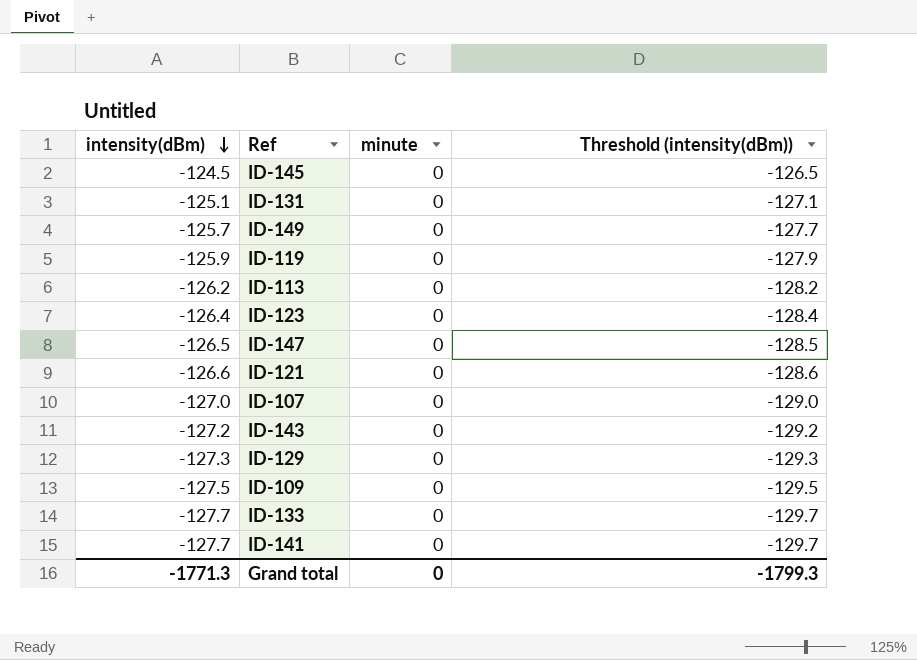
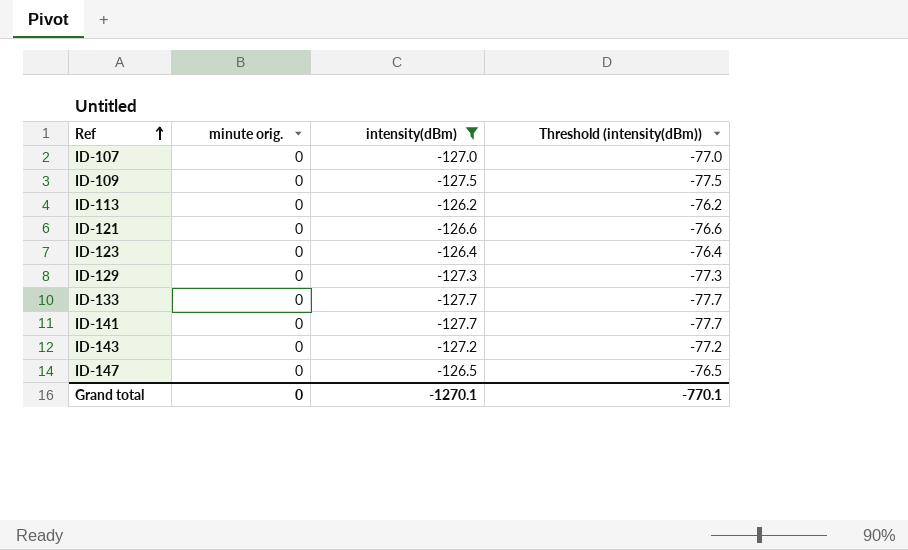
filter: none -> intensity(dBm) <= -126.2
row order: intensity(dBm) descending -> Ref ascending
column name: minute -> minute orig.
column intensity(dBm) | position: 1 -> 3
column Threshold (intensity(dBm)) | formula: [intensity(dBm)] - 2 -> [intensity(dBm)] + 50
Grand total | intensity(dBm): -1771.3 -> -1270.1
Grand total | Threshold (intensity(dBm)): -1799.3 -> -770.1

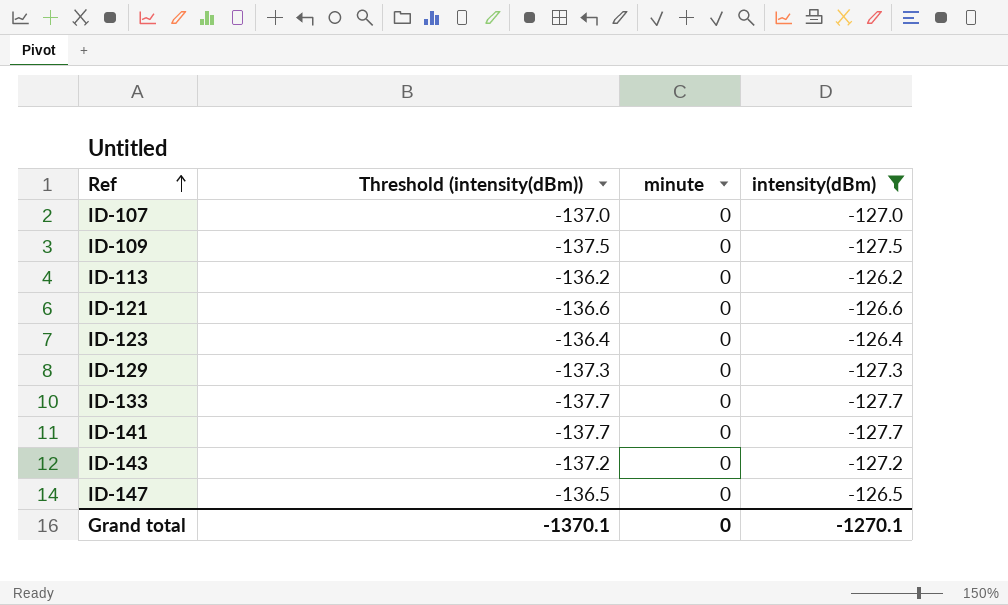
column Threshold (intensity(dBm)) | formula: [intensity(dBm)] + 50 -> [intensity(dBm)] - 10
column Threshold (intensity(dBm)) | position: 4 -> 2
column name: minute orig. -> minute
Grand total | Threshold (intensity(dBm)): -770.1 -> -1370.1

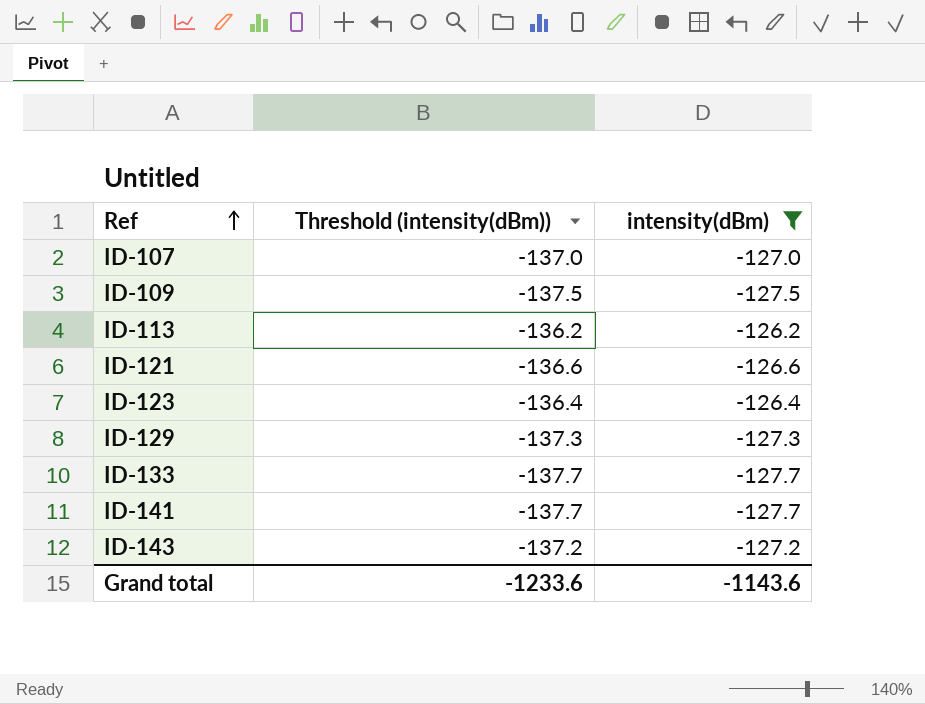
column minute | position: 3 -> none
row ID-147: -136.5 | 0 | -126.5 -> none
Grand total | Threshold (intensity(dBm)): -1370.1 -> -1233.6
Grand total | intensity(dBm): -1270.1 -> -1143.6

